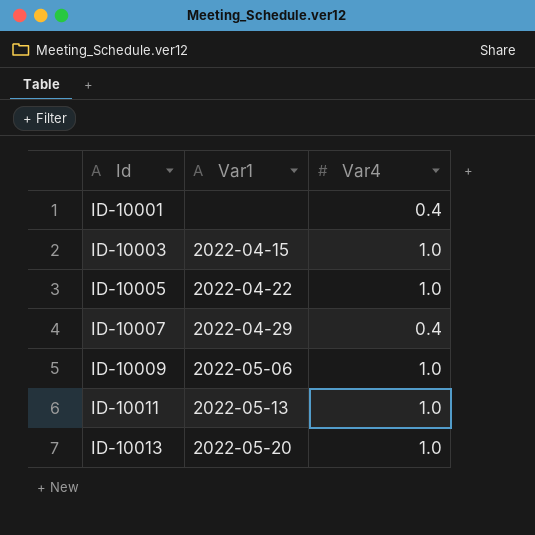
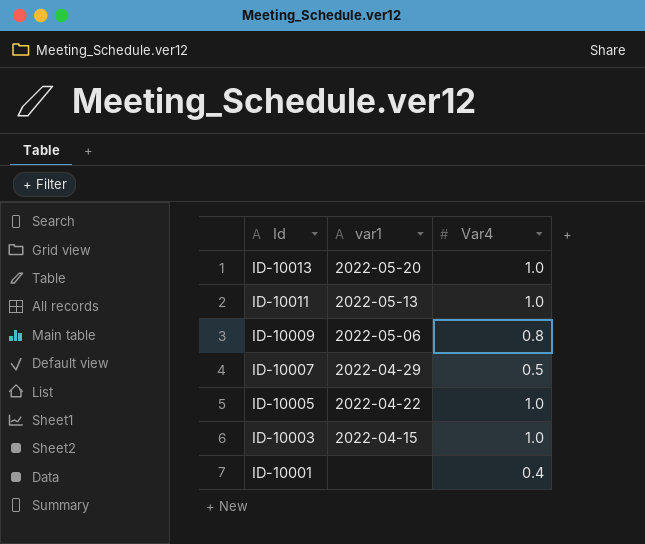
row order: Id ascending -> Id descending
column name: Var1 -> var1
ID-10009 | Var4: 1.0 -> 0.8
ID-10007 | Var4: 0.4 -> 0.5

